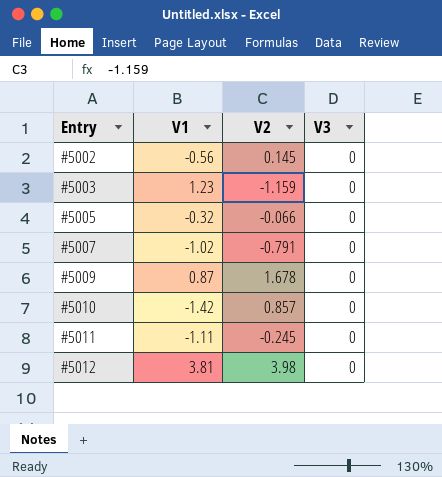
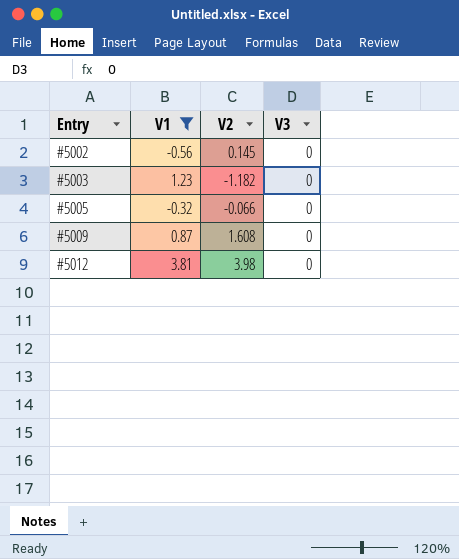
filter: none -> V1 >= -0.56
#5003 | V2: -1.159 -> -1.182
#5009 | V2: 1.678 -> 1.608

